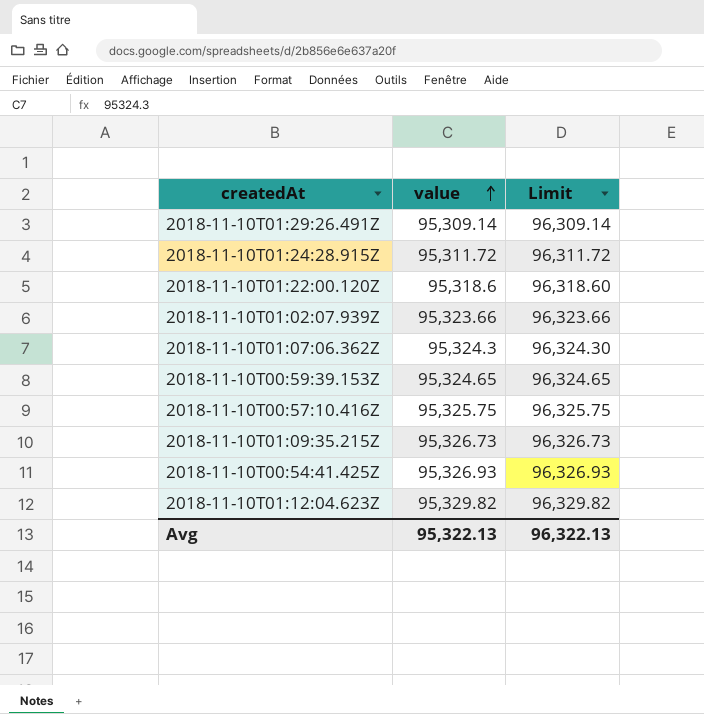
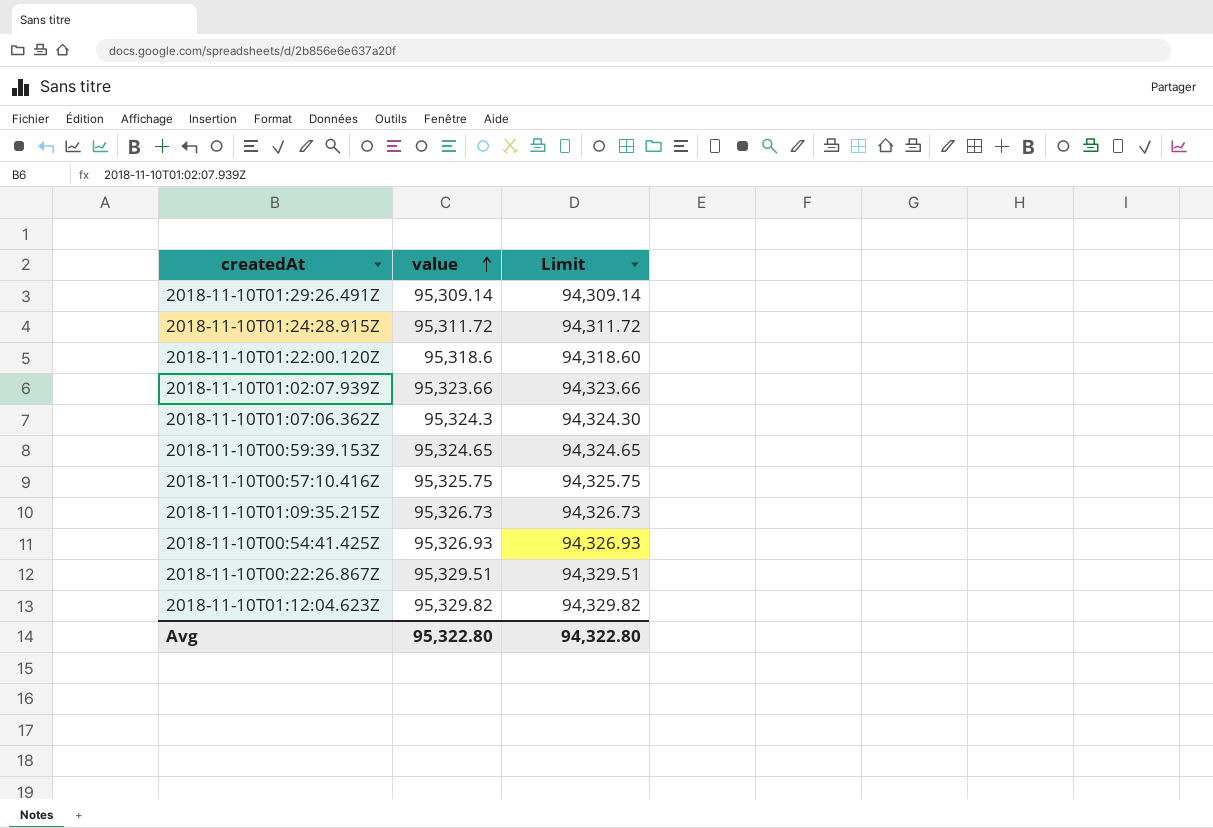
column Limit | formula: [value] + 1000 -> [value] - 1000
row 2018-11-10T00:22:26.867Z: none -> 95,329.51 | 94,329.51
Avg | value: 95,322.13 -> 95,322.80
Avg | Limit: 96,322.13 -> 94,322.80

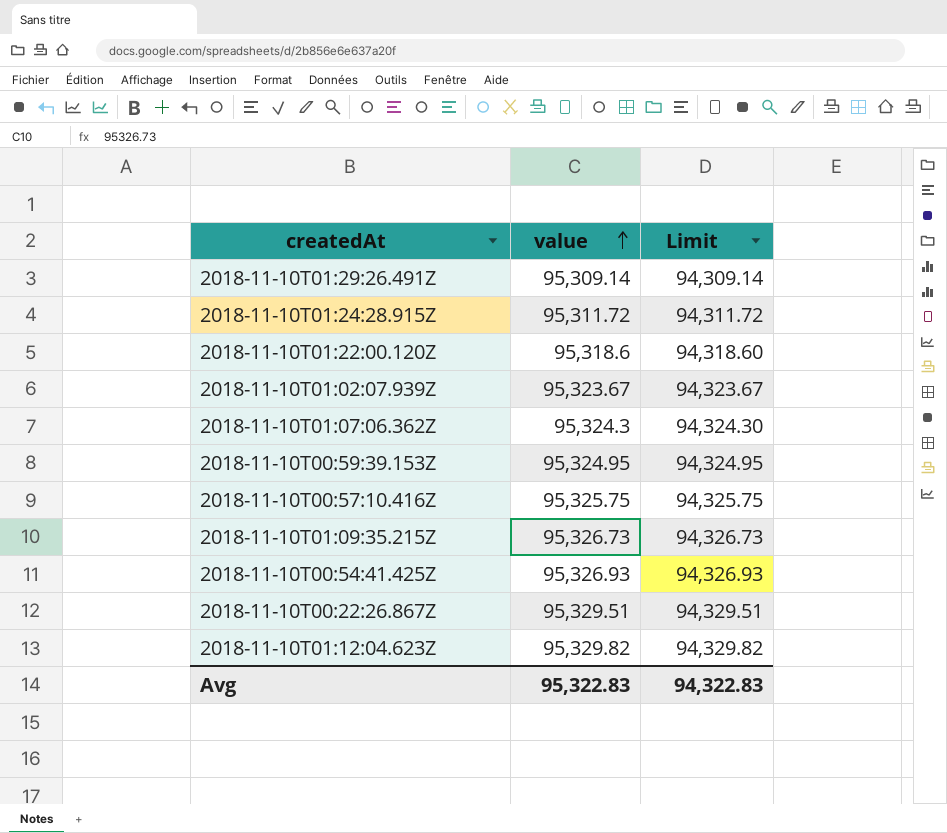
2018-11-10T01:02:07.939Z | value: 95,323.66 -> 95,323.67
2018-11-10T01:02:07.939Z | Limit: 94,323.66 -> 94,323.67
2018-11-10T00:59:39.153Z | value: 95,324.65 -> 95,324.95
2018-11-10T00:59:39.153Z | Limit: 94,324.65 -> 94,324.95
Avg | value: 95,322.80 -> 95,322.83
Avg | Limit: 94,322.80 -> 94,322.83

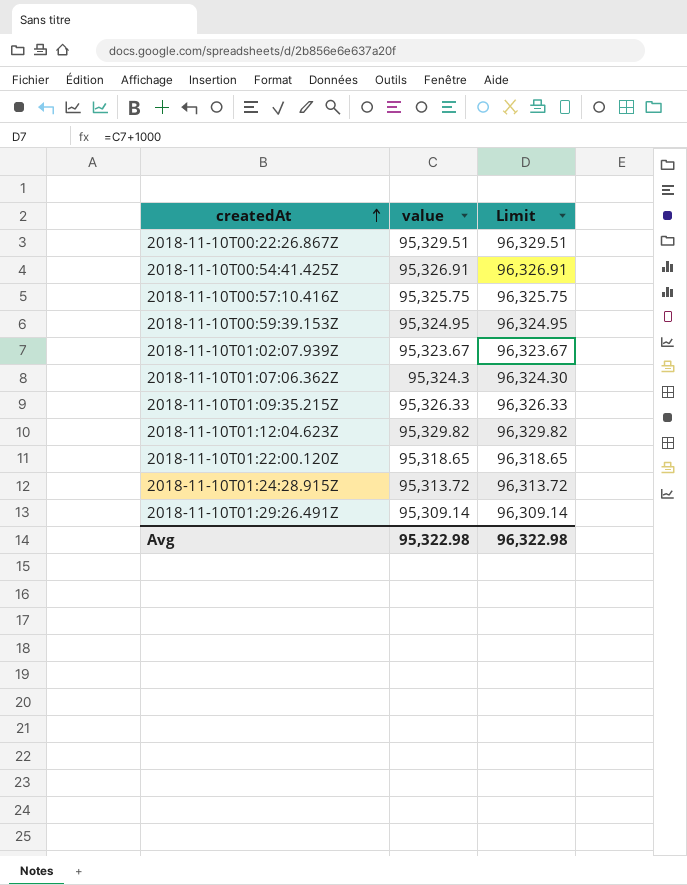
row order: value ascending -> createdAt ascending
column Limit | formula: [value] - 1000 -> [value] + 1000
2018-11-10T00:54:41.425Z | value: 95,326.93 -> 95,326.91
2018-11-10T01:09:35.215Z | value: 95,326.73 -> 95,326.33
2018-11-10T01:22:00.120Z | value: 95,318.6 -> 95,318.65
2018-11-10T01:24:28.915Z | value: 95,311.72 -> 95,313.72
Avg | value: 95,322.83 -> 95,322.98
Avg | Limit: 94,322.83 -> 96,322.98

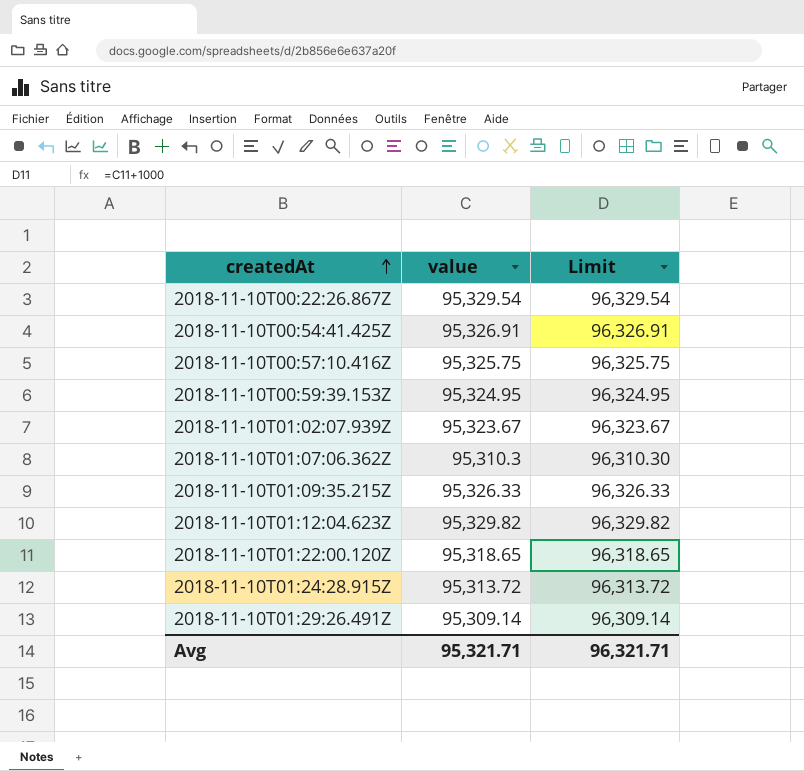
2018-11-10T00:22:26.867Z | value: 95,329.51 -> 95,329.54
2018-11-10T00:22:26.867Z | Limit: 96,329.51 -> 96,329.54
2018-11-10T01:07:06.362Z | value: 95,324.3 -> 95,310.3
2018-11-10T01:07:06.362Z | Limit: 96,324.30 -> 96,310.30
Avg | value: 95,322.98 -> 95,321.71
Avg | Limit: 96,322.98 -> 96,321.71

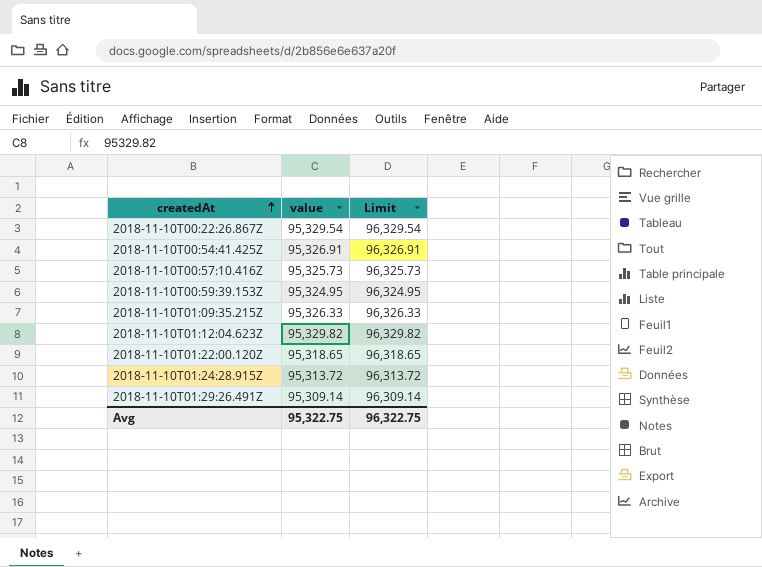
row 2018-11-10T01:02:07.939Z: 95,323.67 | 96,323.67 -> none
row 2018-11-10T01:07:06.362Z: 95,310.3 | 96,310.30 -> none
2018-11-10T00:57:10.416Z | value: 95,325.75 -> 95,325.73
2018-11-10T00:57:10.416Z | Limit: 96,325.75 -> 96,325.73
Avg | value: 95,321.71 -> 95,322.75
Avg | Limit: 96,321.71 -> 96,322.75

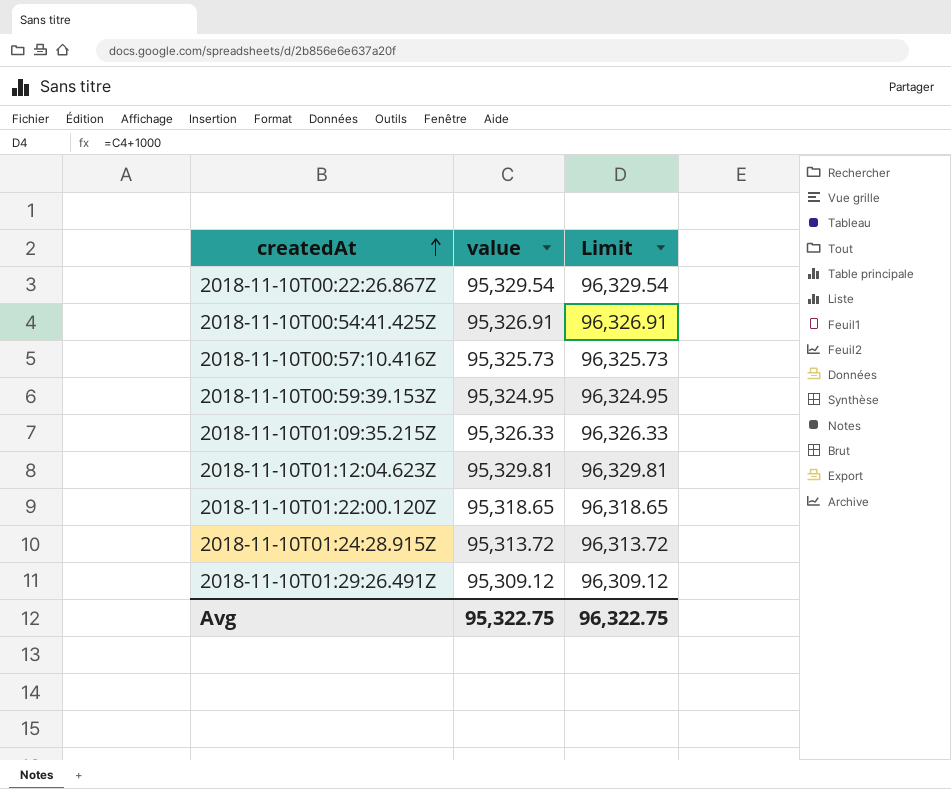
2018-11-10T01:12:04.623Z | value: 95,329.82 -> 95,329.81
2018-11-10T01:12:04.623Z | Limit: 96,329.82 -> 96,329.81
2018-11-10T01:29:26.491Z | value: 95,309.14 -> 95,309.12
2018-11-10T01:29:26.491Z | Limit: 96,309.14 -> 96,309.12

